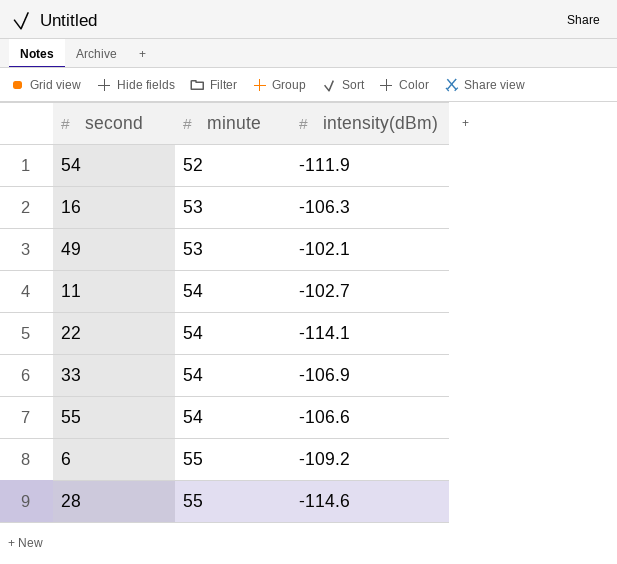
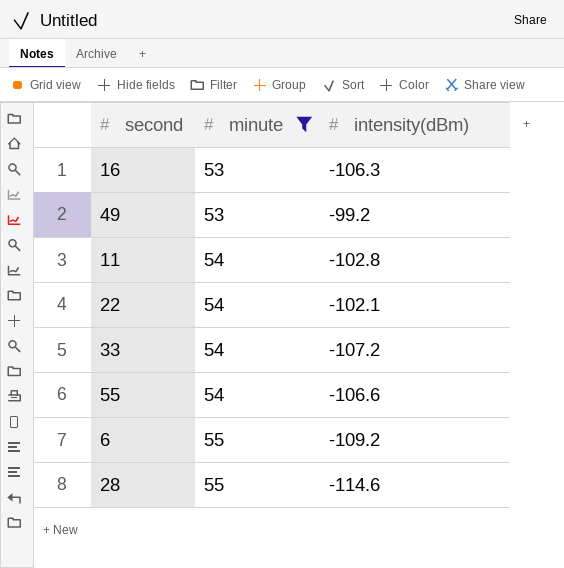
filter: none -> minute != 52
49 | intensity(dBm): -102.1 -> -99.2
11 | intensity(dBm): -102.7 -> -102.8
22 | intensity(dBm): -114.1 -> -102.1
33 | intensity(dBm): -106.9 -> -107.2

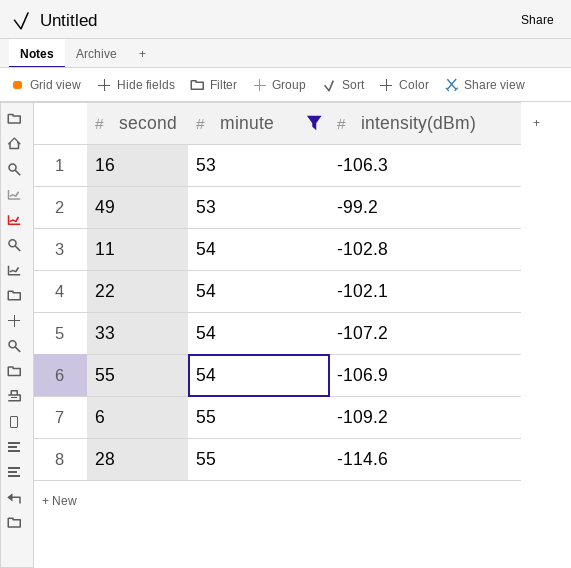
55 | intensity(dBm): -106.6 -> -106.9

